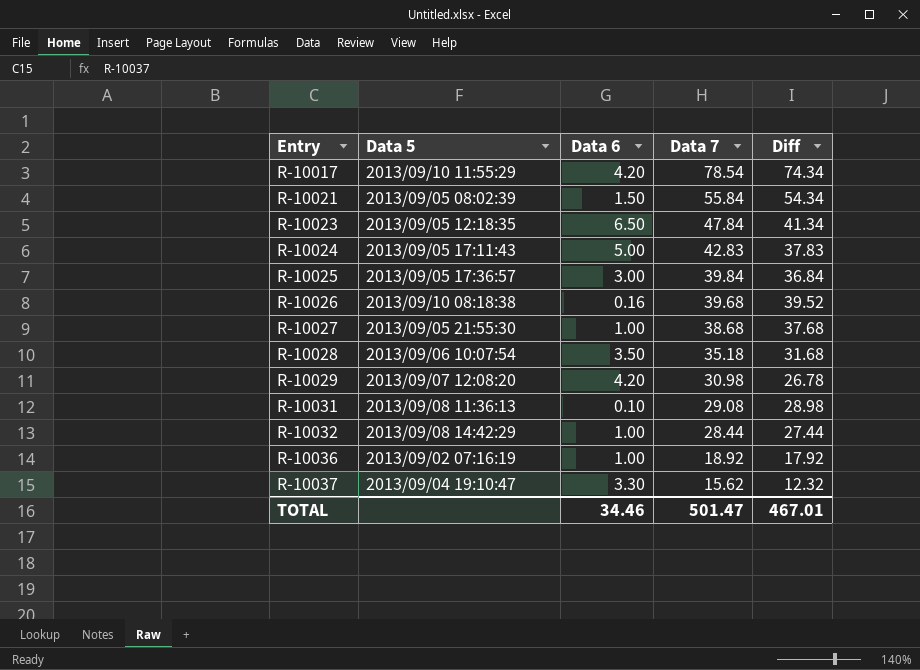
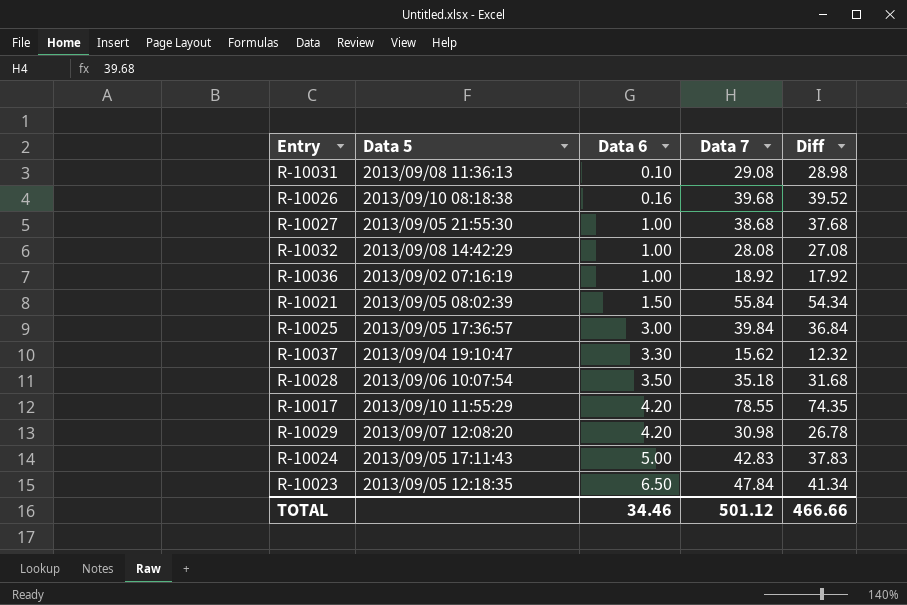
row order: Entry ascending -> Data 6 ascending
R-10032 | Data 7: 28.44 -> 28.08
R-10032 | Diff: 27.44 -> 27.08
R-10017 | Data 7: 78.54 -> 78.55
R-10017 | Diff: 74.34 -> 74.35
TOTAL | Data 7: 501.47 -> 501.12
TOTAL | Diff: 467.01 -> 466.66

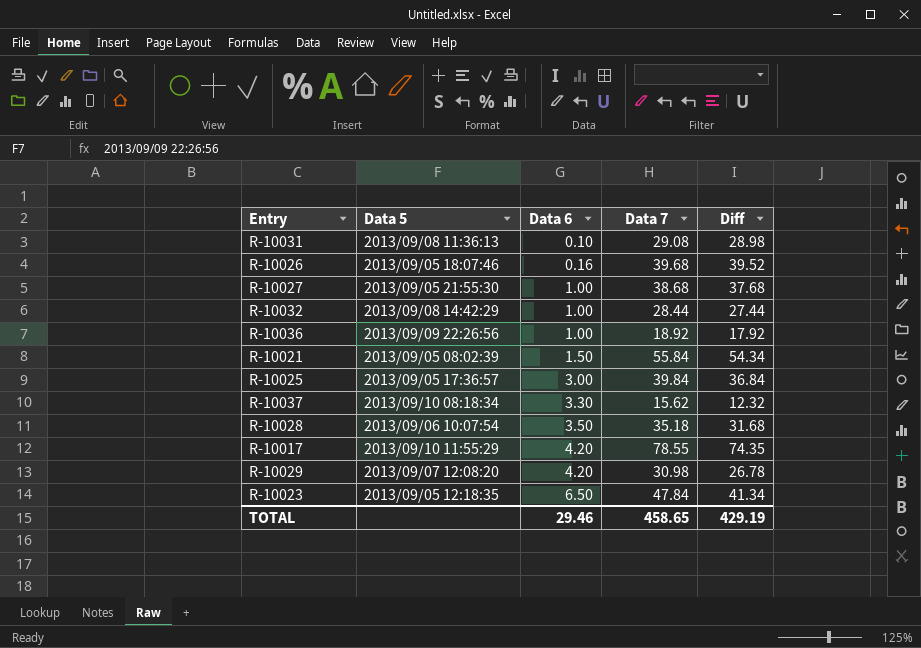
row R-10024: 2013/09/05 17:11:43 | 5.00 | 42.83 | 37.83 -> none
R-10026 | Data 5: 2013/09/10 08:18:38 -> 2013/09/05 18:07:46
R-10032 | Data 7: 28.08 -> 28.44
R-10032 | Diff: 27.08 -> 27.44
R-10036 | Data 5: 2013/09/02 07:16:19 -> 2013/09/09 22:26:56
R-10037 | Data 5: 2013/09/04 19:10:47 -> 2013/09/10 08:18:34
TOTAL | Data 6: 34.46 -> 29.46
TOTAL | Data 7: 501.12 -> 458.65
TOTAL | Diff: 466.66 -> 429.19

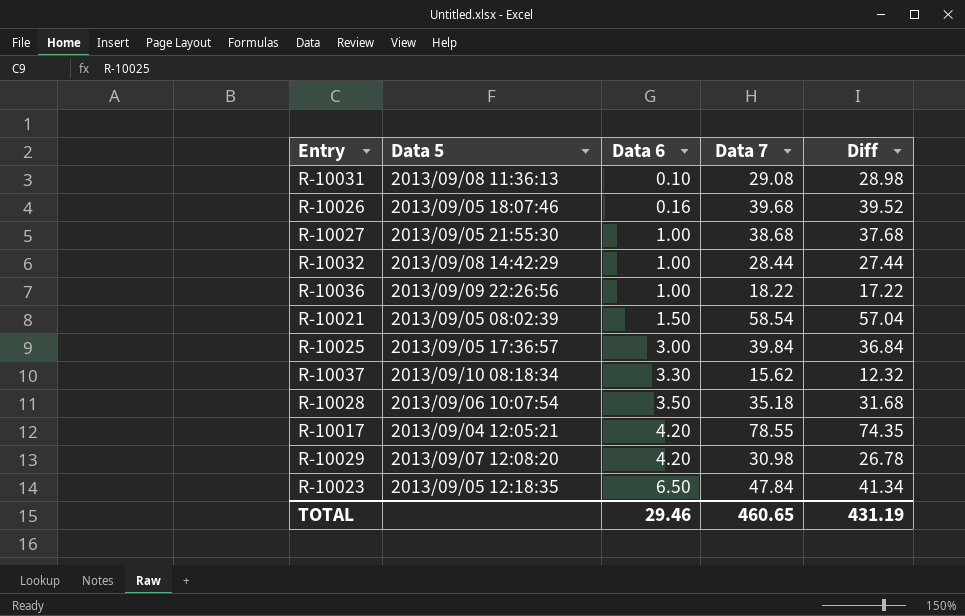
R-10036 | Data 7: 18.92 -> 18.22
R-10036 | Diff: 17.92 -> 17.22
R-10021 | Data 7: 55.84 -> 58.54
R-10021 | Diff: 54.34 -> 57.04
R-10017 | Data 5: 2013/09/10 11:55:29 -> 2013/09/04 12:05:21
TOTAL | Data 7: 458.65 -> 460.65
TOTAL | Diff: 429.19 -> 431.19

